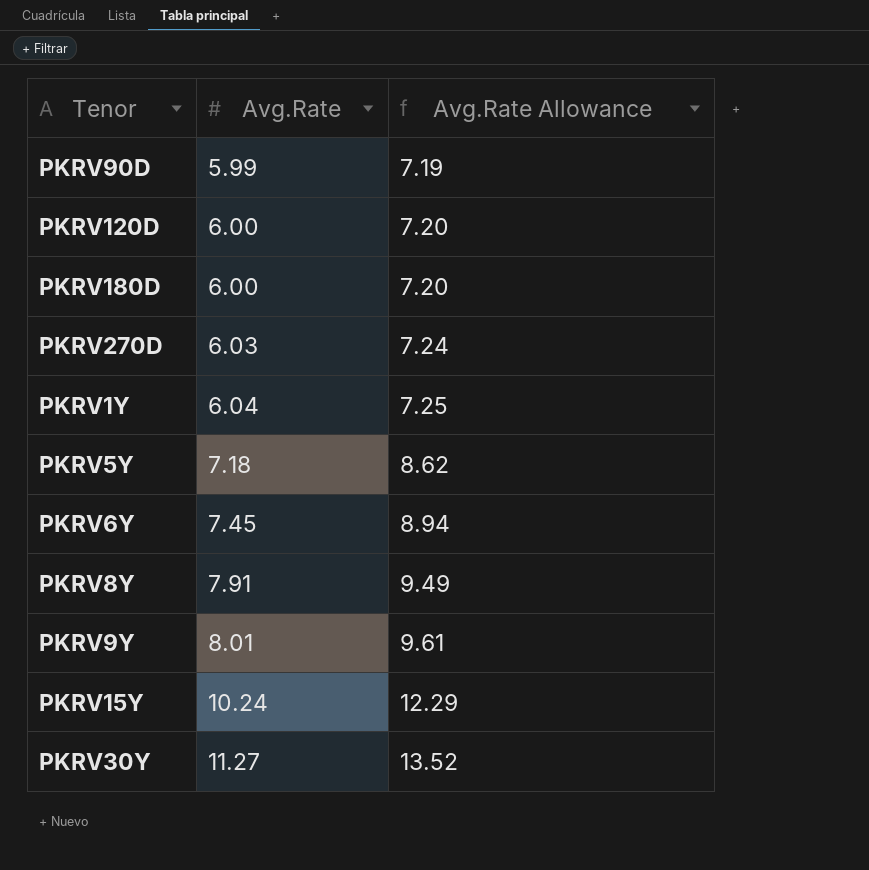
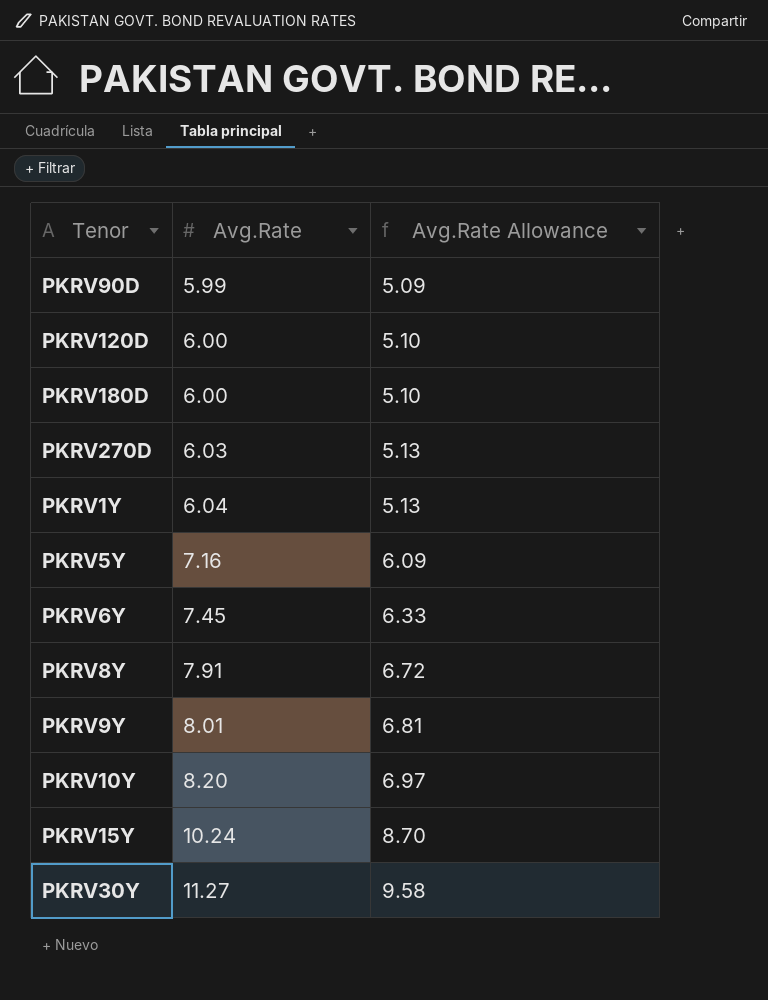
column Avg.Rate Allowance | formula: [Avg.Rate] * 1.2 -> [Avg.Rate] * 0.85
PKRV5Y | Avg.Rate: 7.18 -> 7.16
row PKRV10Y: none -> 8.20 | 6.97

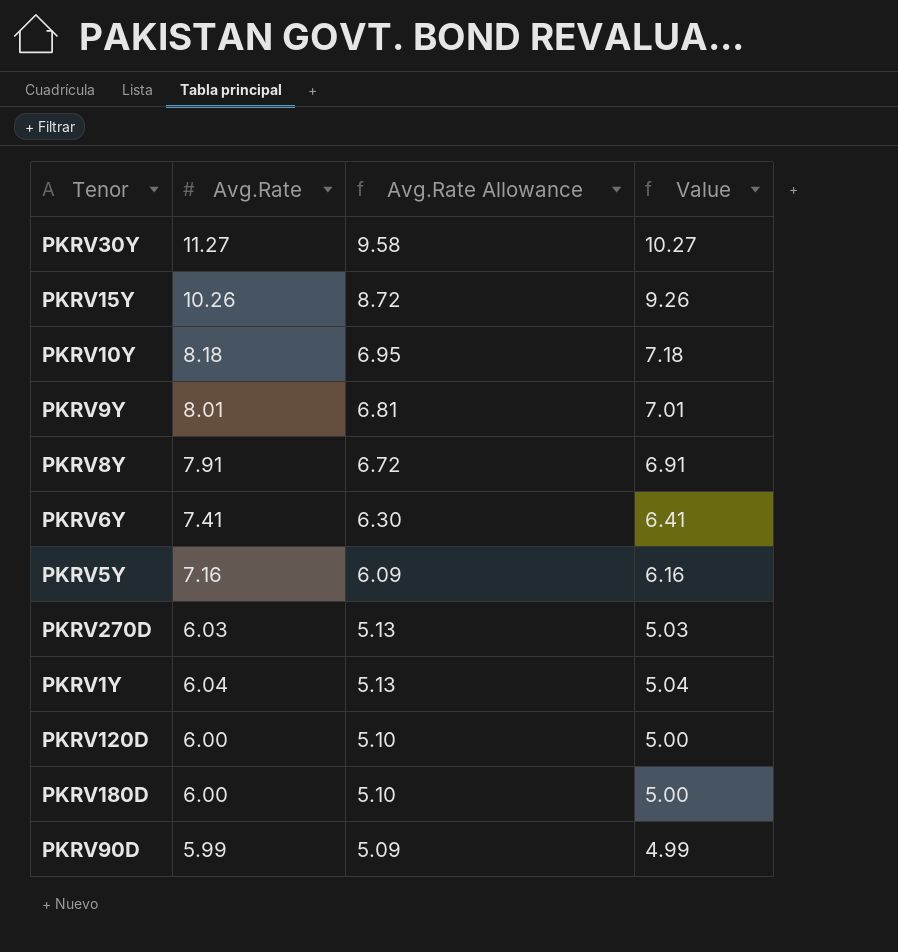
row order: Avg.Rate ascending -> Avg.Rate Allowance descending
column Value | formula: none -> [Avg.Rate] - 1
PKRV15Y | Avg.Rate: 10.24 -> 10.26
PKRV15Y | Avg.Rate Allowance: 8.70 -> 8.72
PKRV10Y | Avg.Rate: 8.20 -> 8.18
PKRV10Y | Avg.Rate Allowance: 6.97 -> 6.95
PKRV6Y | Avg.Rate: 7.45 -> 7.41
PKRV6Y | Avg.Rate Allowance: 6.33 -> 6.30

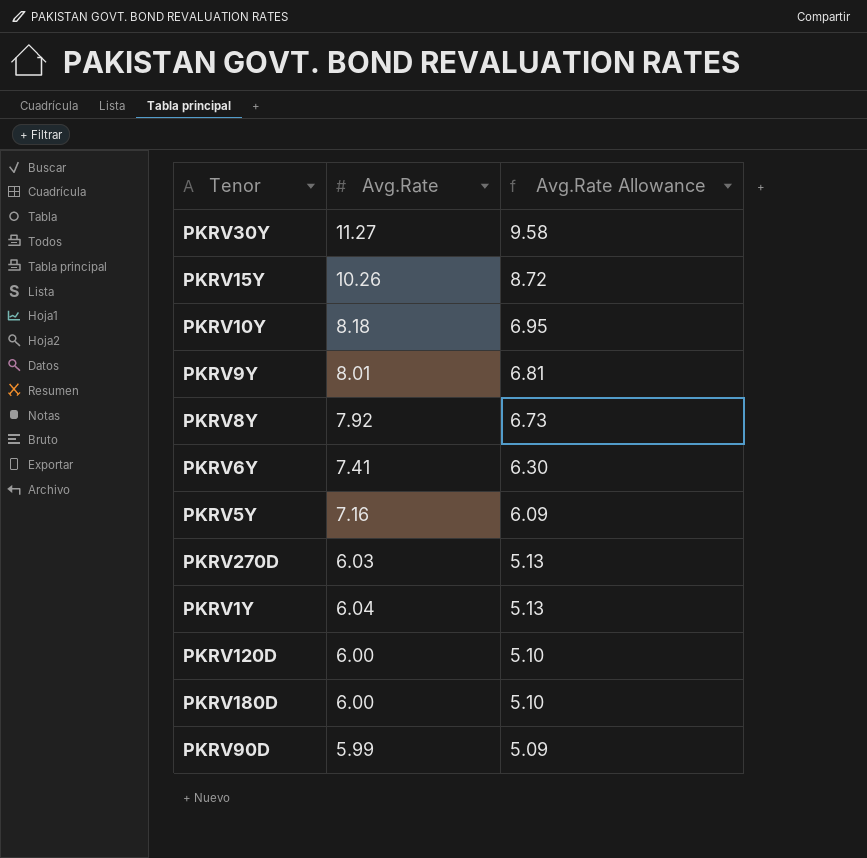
column Value | formula: [Avg.Rate] - 1 -> none
PKRV8Y | Avg.Rate: 7.91 -> 7.92
PKRV8Y | Avg.Rate Allowance: 6.72 -> 6.73

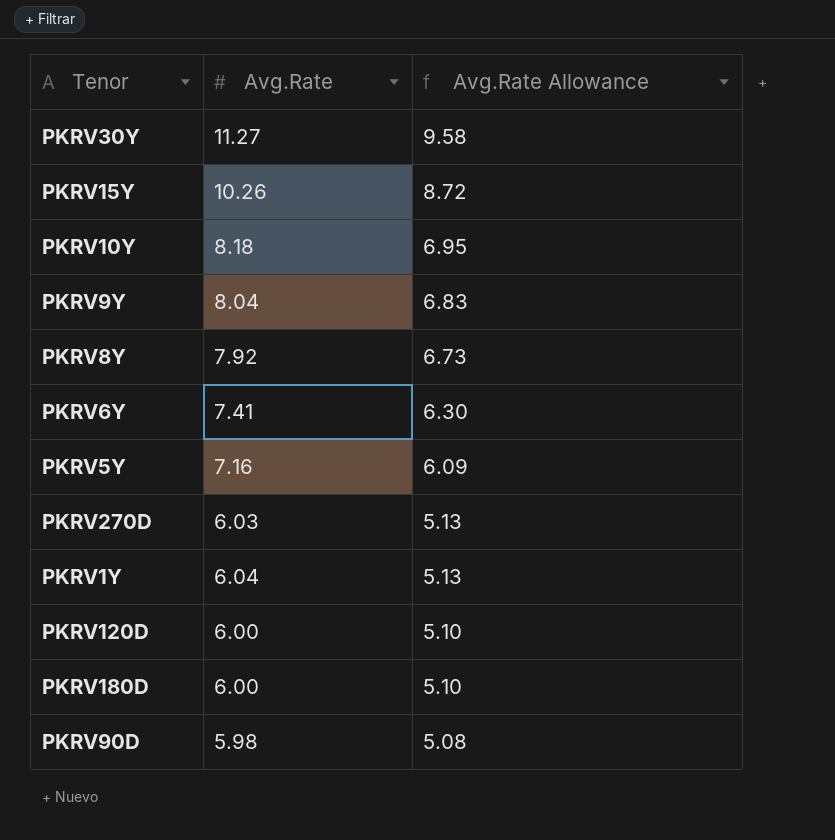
PKRV9Y | Avg.Rate: 8.01 -> 8.04
PKRV9Y | Avg.Rate Allowance: 6.81 -> 6.83
PKRV90D | Avg.Rate: 5.99 -> 5.98
PKRV90D | Avg.Rate Allowance: 5.09 -> 5.08

